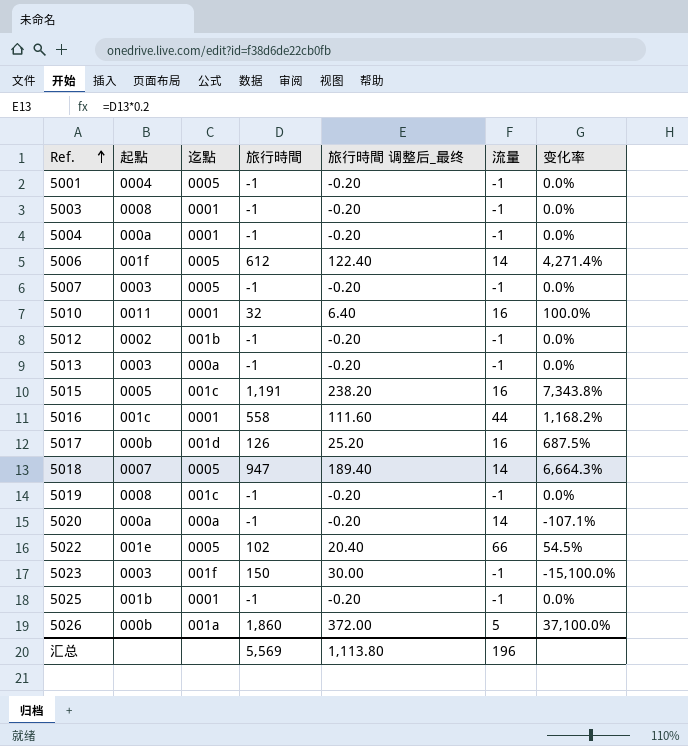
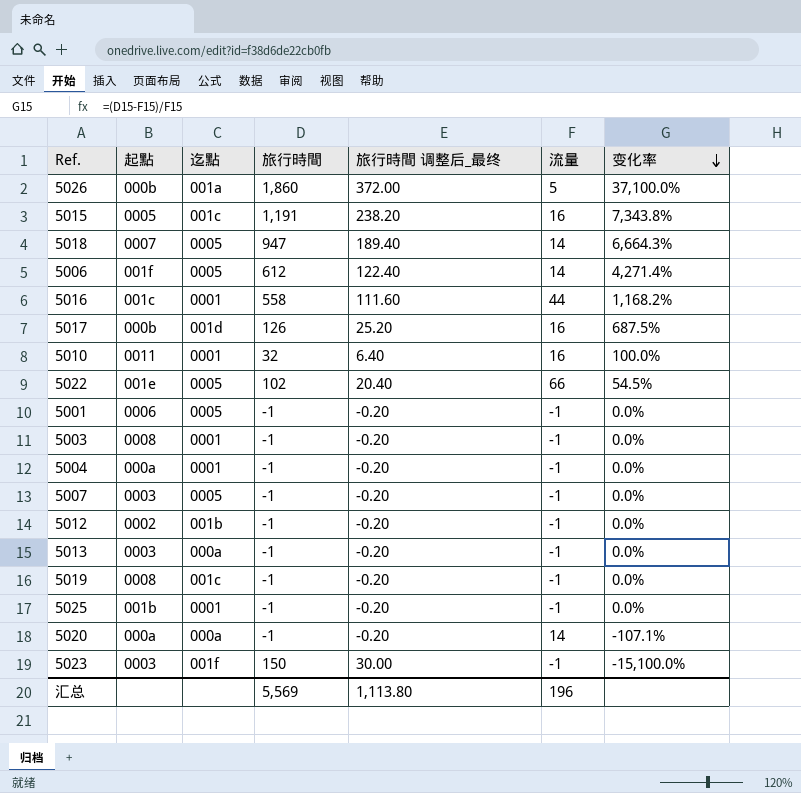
row order: Ref. ascending -> 变化率 descending
5001 | 起點: 0004 -> 0006

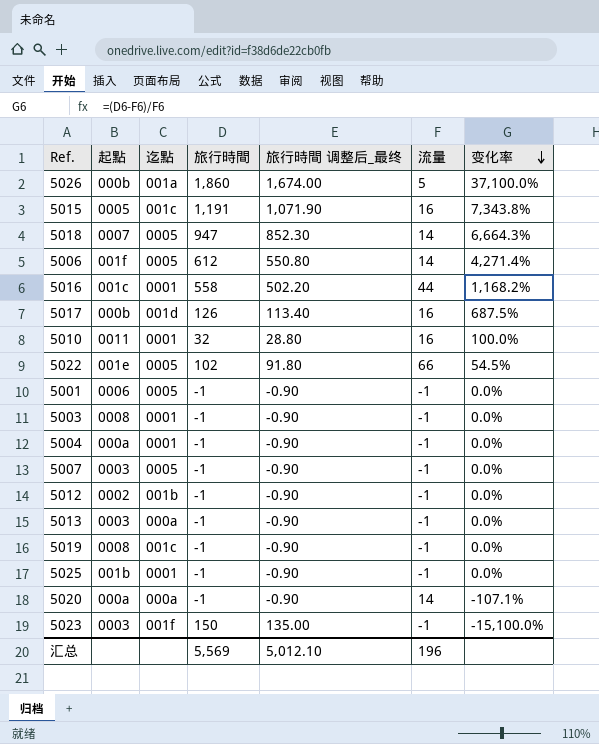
column 旅行時間 调整后_最终 | formula: [旅行時間] * 0.2 -> [旅行時間] * 0.9
汇总 | 旅行時間 调整后_最终: 1,113.80 -> 5,012.10

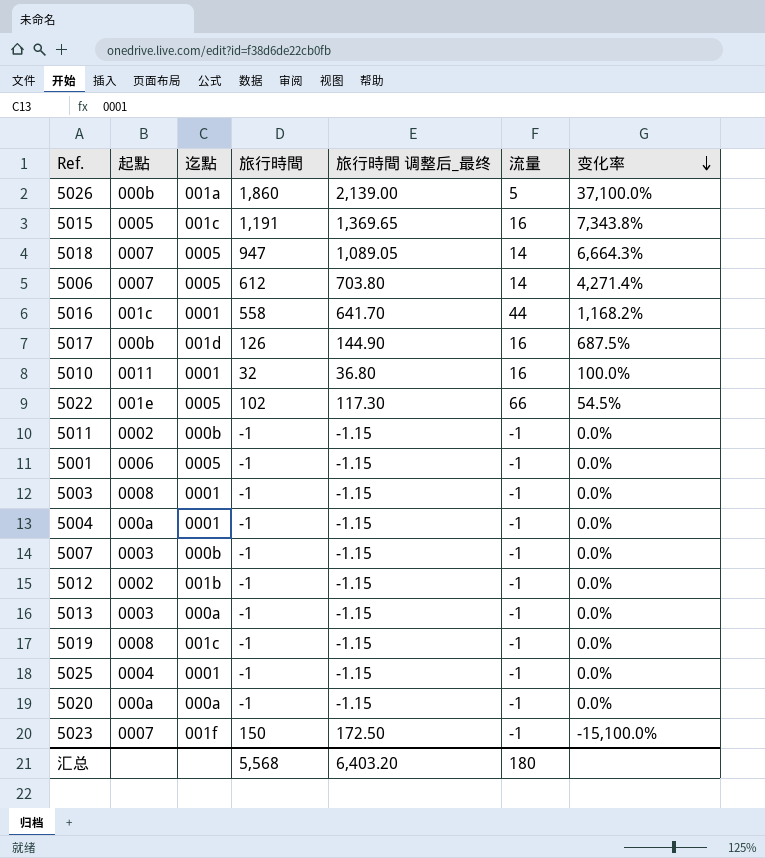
column 旅行時間 调整后_最终 | formula: [旅行時間] * 0.9 -> [旅行時間] * 1.15
5006 | 起點: 001f -> 0007
row 5011: none -> 0002 | 000b | -1 | -1.15 | -1 | 0.0%
5007 | 迄點: 0005 -> 000b
5025 | 起點: 001b -> 0004
5020 | 流量: 14 -> -1
5020 | 变化率: -107.1% -> 0.0%
5023 | 起點: 0003 -> 0007
汇总 | 旅行時間: 5,569 -> 5,568
汇总 | 旅行時間 调整后_最终: 5,012.10 -> 6,403.20
汇总 | 流量: 196 -> 180

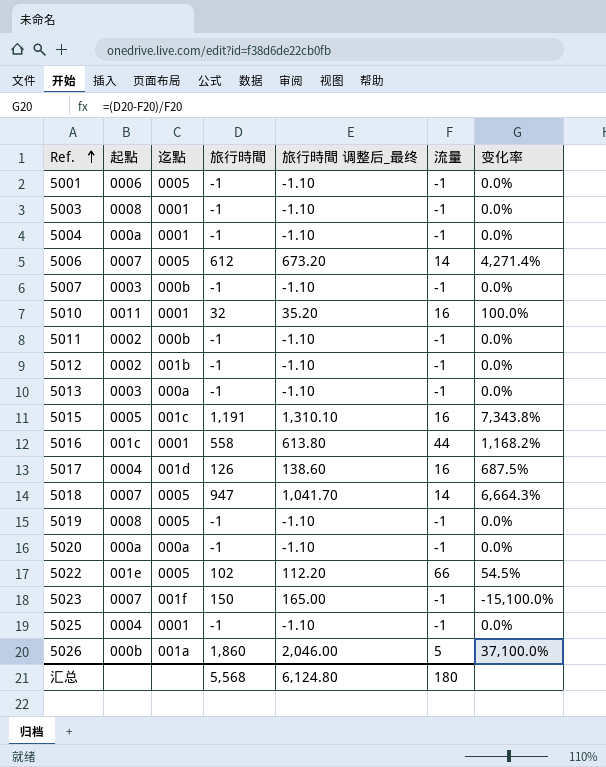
row order: 变化率 descending -> Ref. ascending
column 旅行時間 调整后_最终 | formula: [旅行時間] * 1.15 -> [旅行時間] * 1.1
5017 | 起點: 000b -> 0004
5019 | 迄點: 001c -> 0005
汇总 | 旅行時間 调整后_最终: 6,403.20 -> 6,124.80

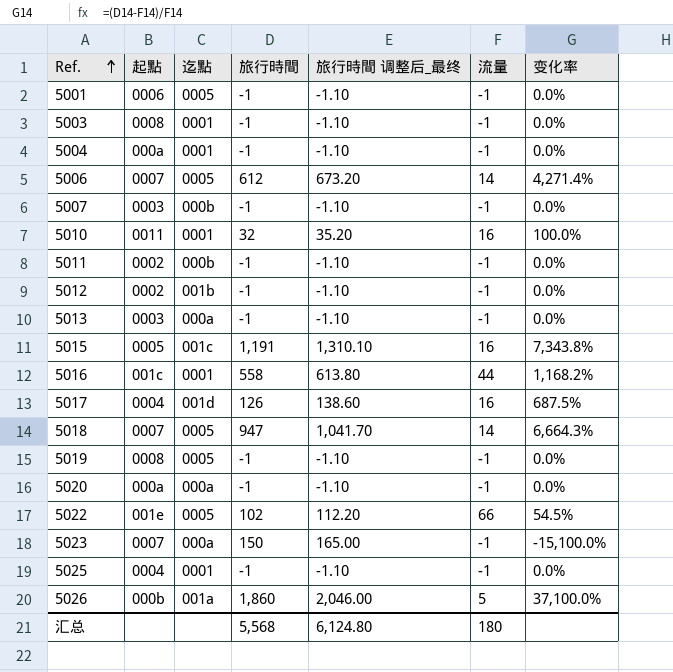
5023 | 迄點: 001f -> 000a

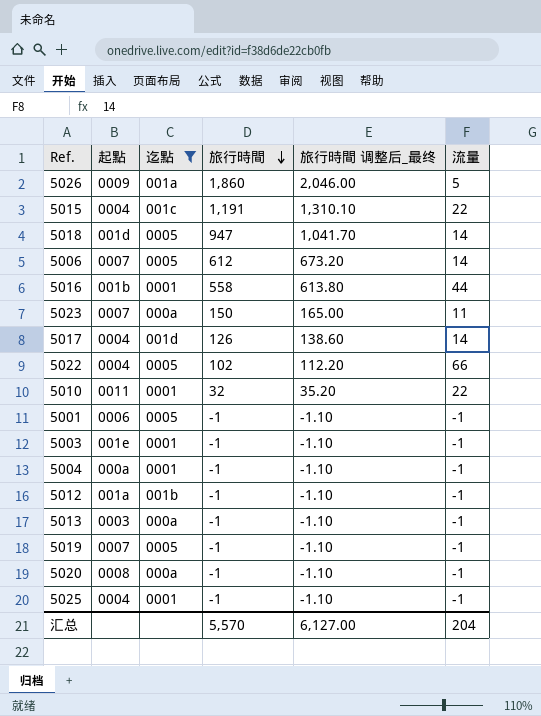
filter: none -> 迄點 != 000b
row order: Ref. ascending -> 旅行時間 descending
column 变化率 | formula: ([旅行時間] - [流量]) / [流量] -> none
5026 | 起點: 000b -> 0009
5015 | 起點: 0005 -> 0004
5015 | 流量: 16 -> 22
5018 | 起點: 0007 -> 001d
5016 | 起點: 001c -> 001b
5023 | 流量: -1 -> 11
5017 | 流量: 16 -> 14
5022 | 起點: 001e -> 0004
5010 | 流量: 16 -> 22
5003 | 起點: 0008 -> 001e
5012 | 起點: 0002 -> 001a
5019 | 起點: 0008 -> 0007
5020 | 起點: 000a -> 0008
汇总 | 旅行時間: 5,568 -> 5,570
汇总 | 旅行時間 调整后_最终: 6,124.80 -> 6,127.00
汇总 | 流量: 180 -> 204

